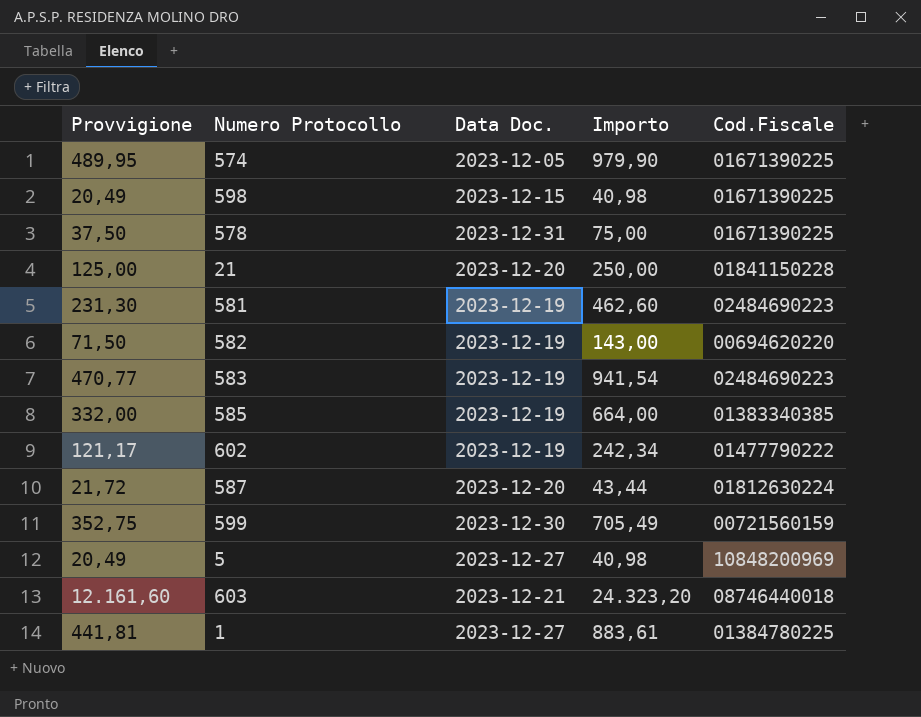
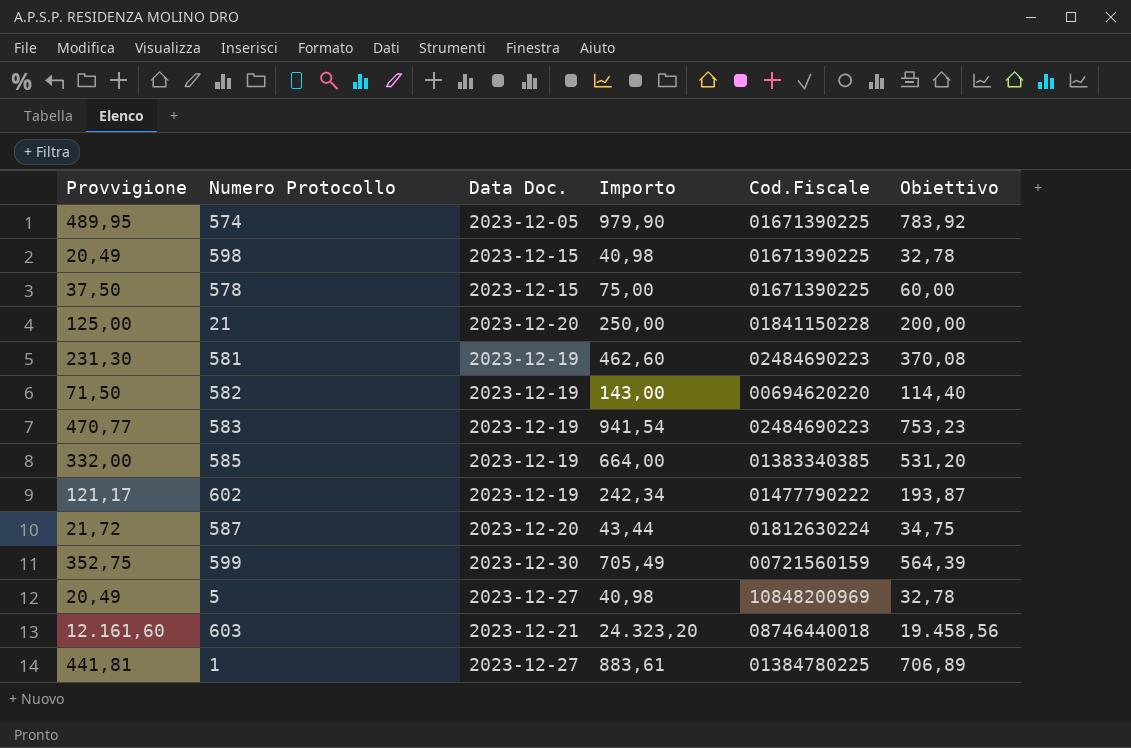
column Obiettivo | formula: none -> [Importo] * 0,8
578 | Data Doc.: 2023-12-31 -> 2023-12-15

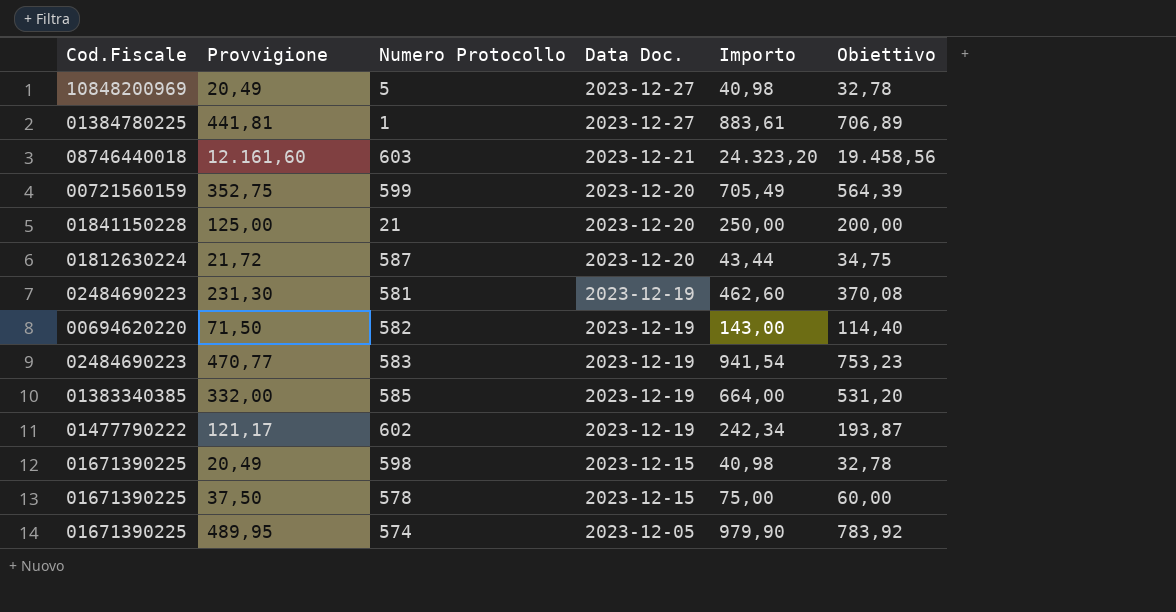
row order: none -> Data Doc. descending
column Cod.Fiscale | position: 5 -> 1
599 | Data Doc.: 2023-12-30 -> 2023-12-20

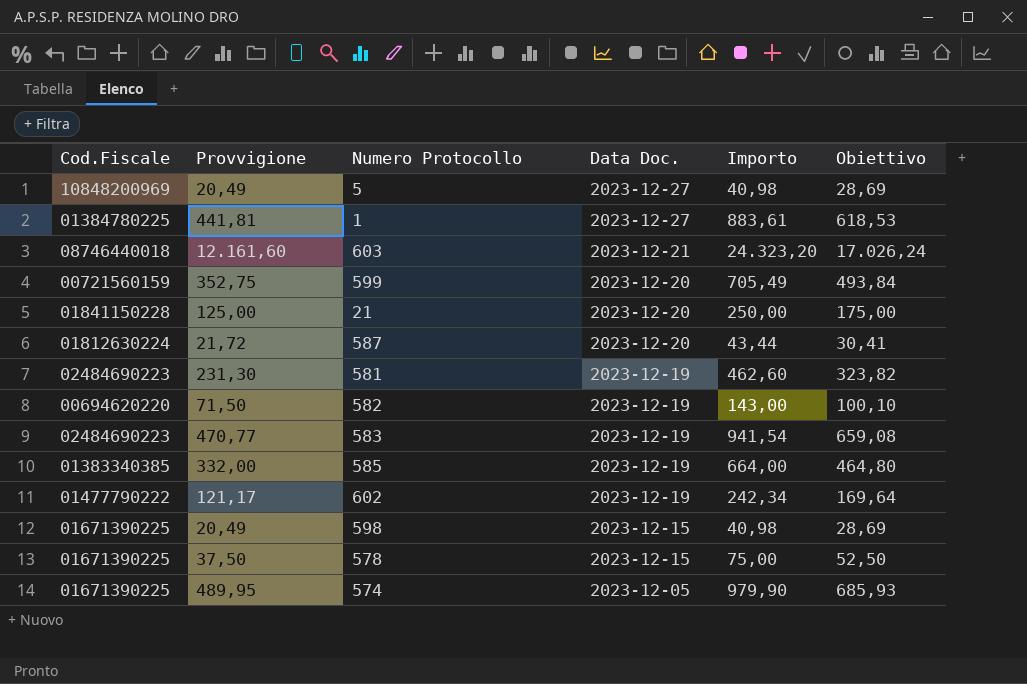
column Obiettivo | formula: [Importo] * 0,8 -> [Importo] * 0,7

